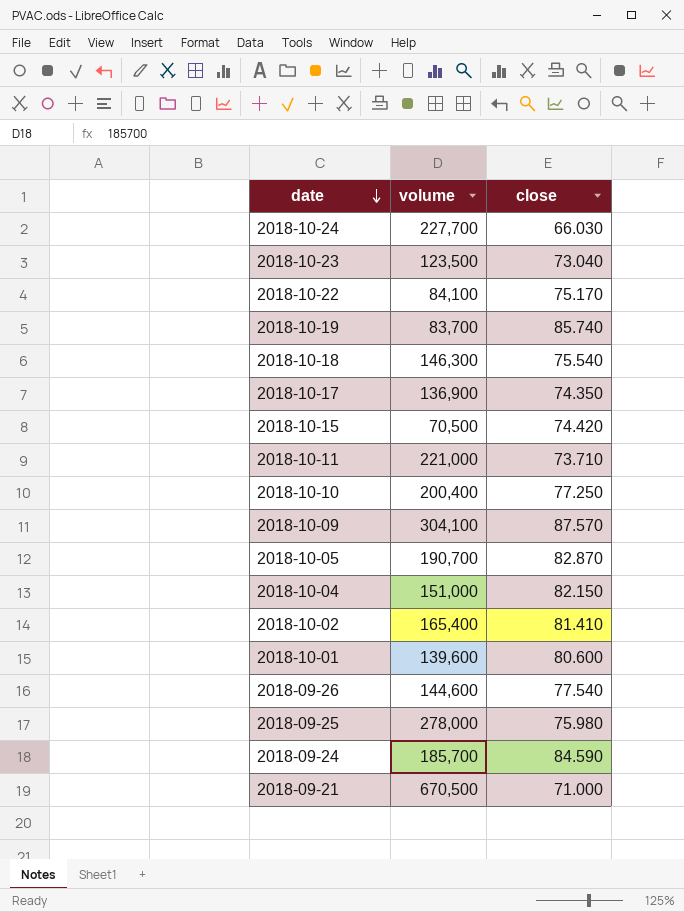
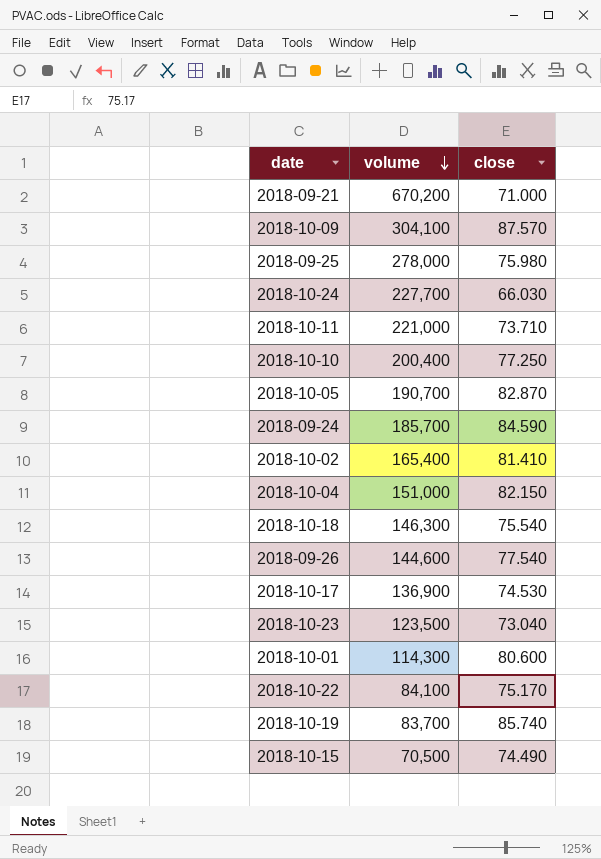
row order: date descending -> volume descending
2018-09-21 | volume: 670,500 -> 670,200
2018-10-17 | close: 74.350 -> 74.530
2018-10-01 | volume: 139,600 -> 114,300
2018-10-15 | close: 74.420 -> 74.490

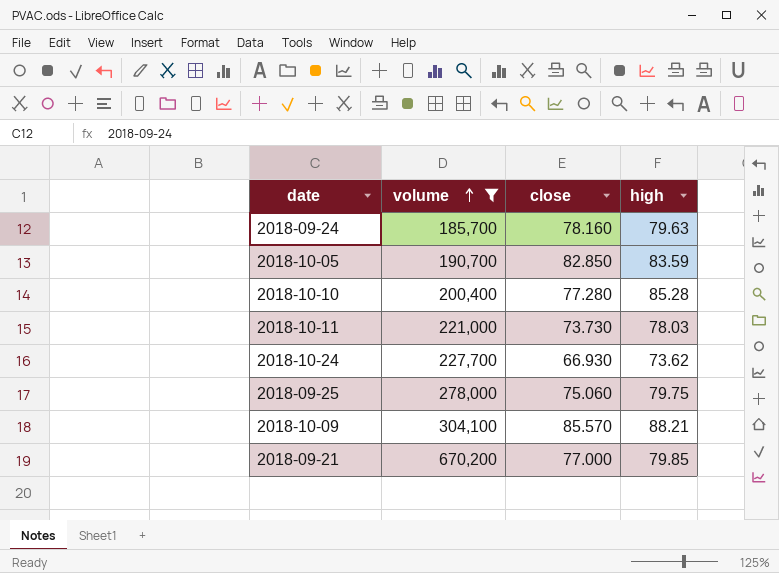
filter: none -> volume >= 185,700
row order: volume descending -> volume ascending
column high | position: none -> 4
2018-09-24 | close: 84.590 -> 78.160
2018-10-05 | close: 82.870 -> 82.850
2018-10-10 | close: 77.250 -> 77.280
2018-10-11 | close: 73.710 -> 73.730
2018-10-24 | close: 66.030 -> 66.930
2018-09-25 | close: 75.980 -> 75.060
2018-10-09 | close: 87.570 -> 85.570
2018-09-21 | close: 71.000 -> 77.000

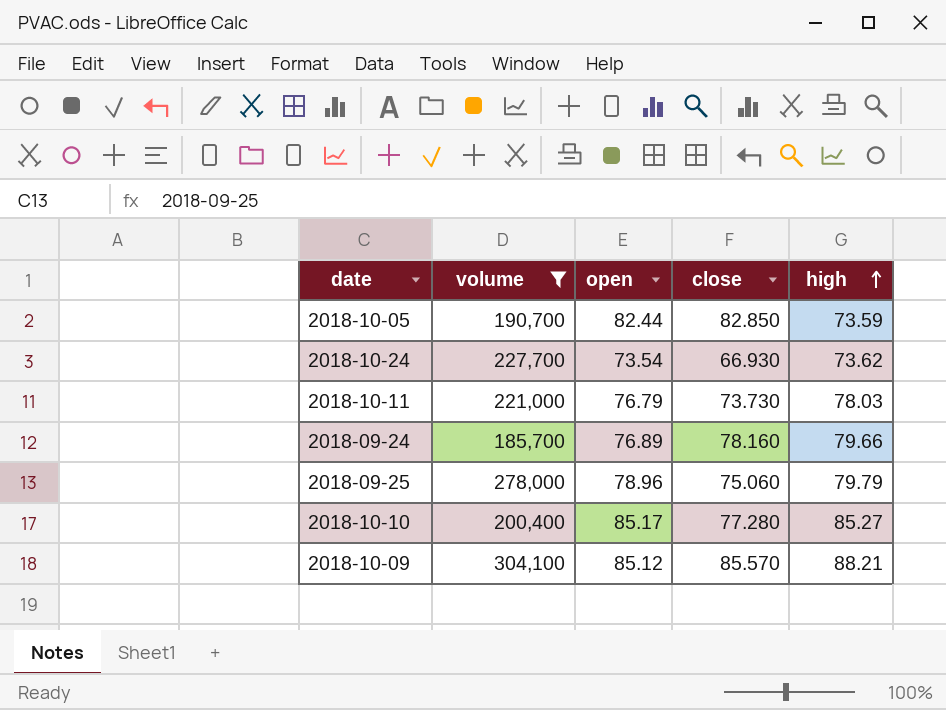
row order: volume ascending -> high ascending
column open | position: none -> 3
row 2018-09-21: 670,200 | 77.000 | 79.85 -> none
2018-10-05 | high: 83.59 -> 73.59
2018-09-24 | high: 79.63 -> 79.66
2018-09-25 | high: 79.75 -> 79.79
2018-10-10 | high: 85.28 -> 85.27

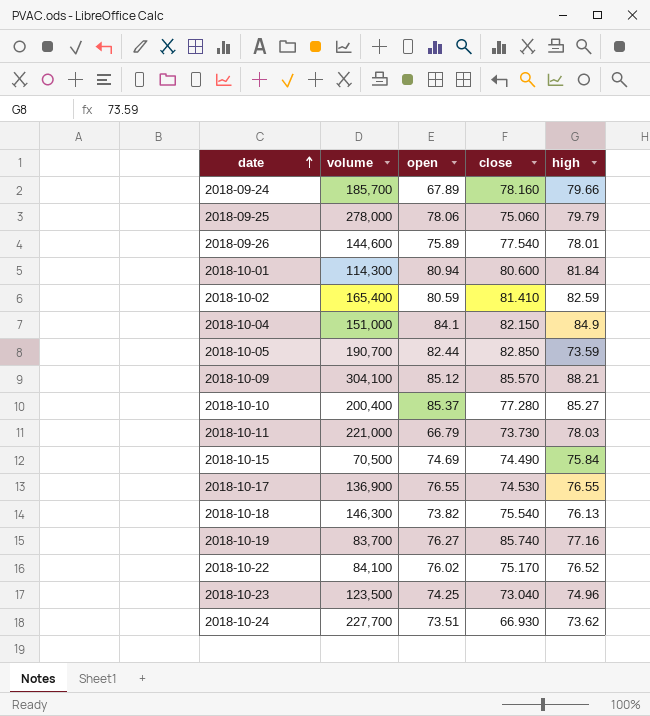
filter: volume >= 185,700 -> none
row order: high ascending -> date ascending
2018-09-24 | open: 76.89 -> 67.89
2018-09-25 | open: 78.96 -> 78.06
2018-10-10 | open: 85.17 -> 85.37
2018-10-11 | open: 76.79 -> 66.79
2018-10-24 | open: 73.54 -> 73.51

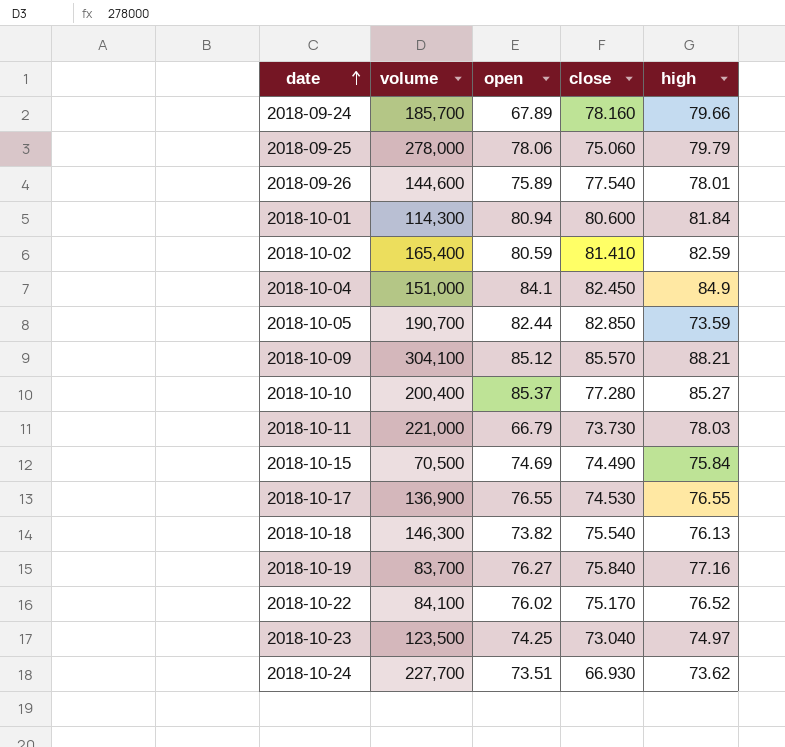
2018-10-04 | close: 82.150 -> 82.450
2018-10-19 | close: 85.740 -> 75.840
2018-10-23 | high: 74.96 -> 74.97

